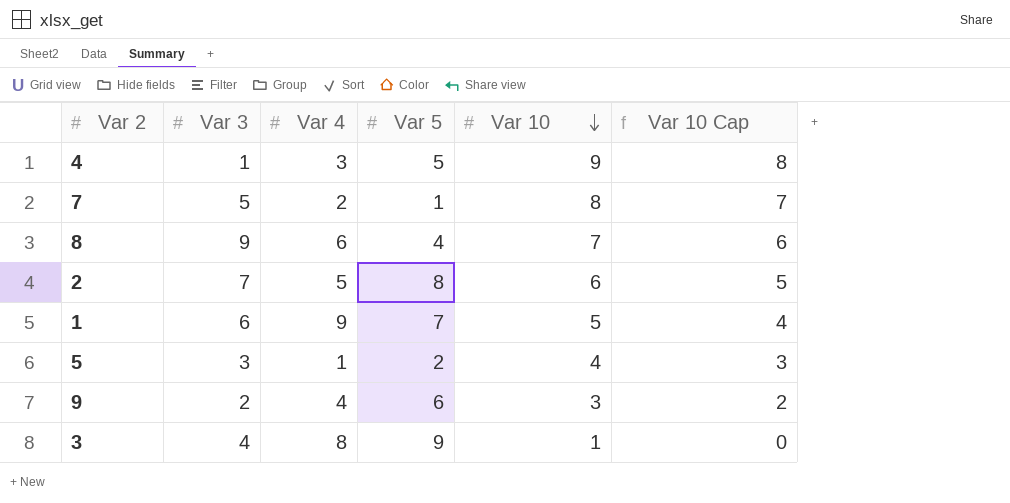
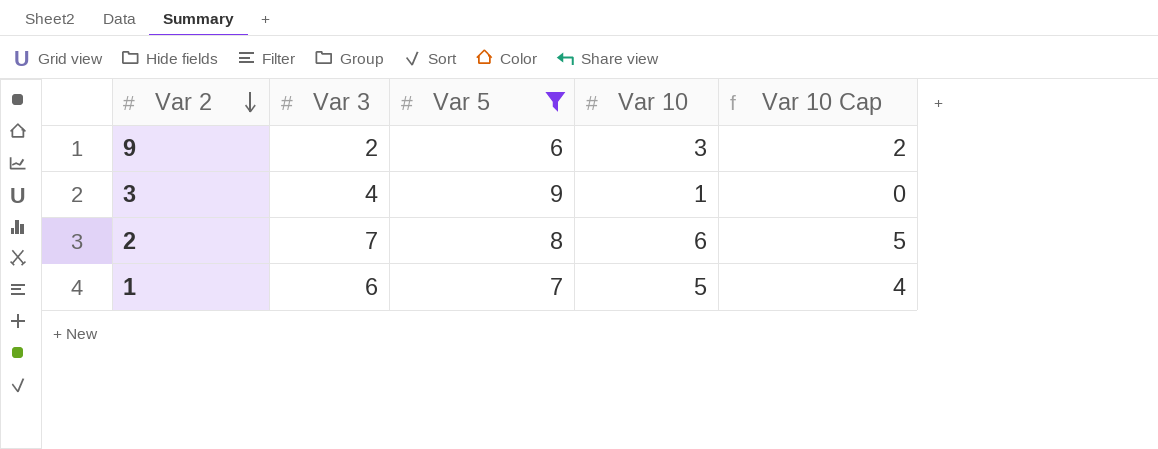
filter: none -> Var 5 >= 6
row order: Var 10 descending -> Var 2 descending
column Var 4 | position: 3 -> none

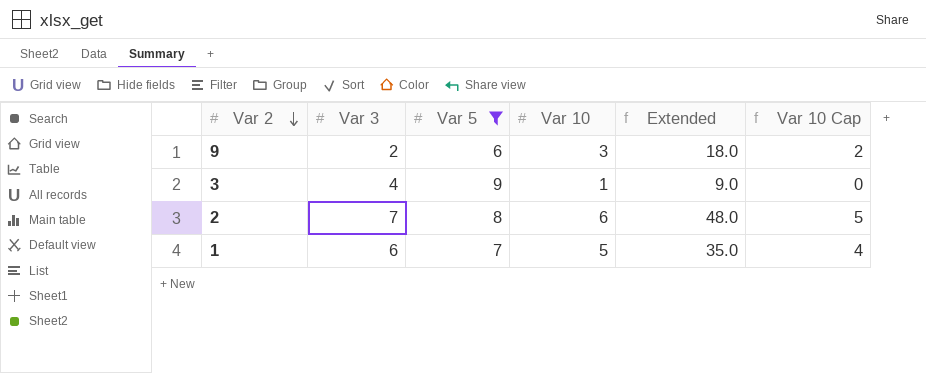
column Extended | formula: none -> [Var 5] * [Var 10]

